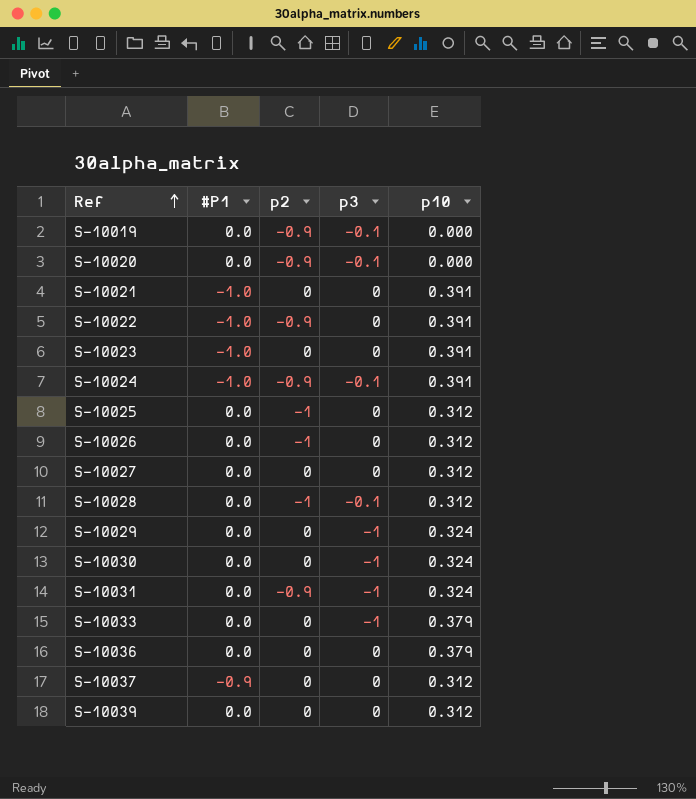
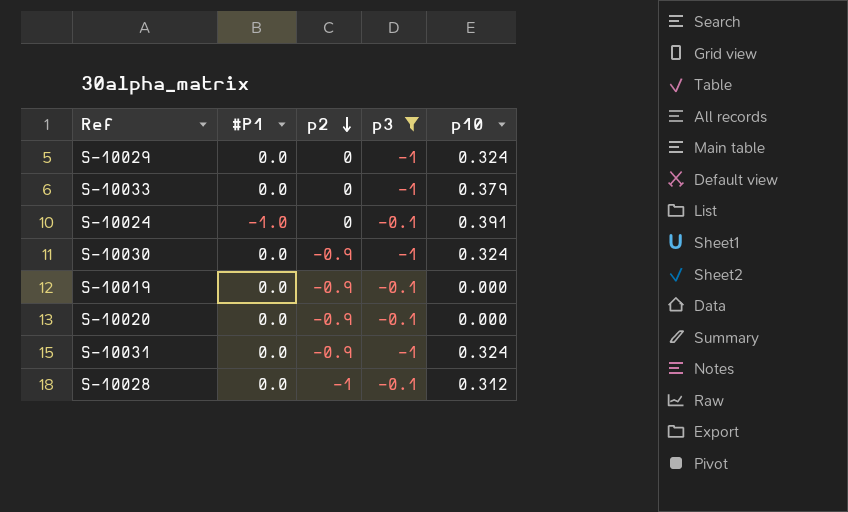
filter: none -> p3 != 0
row order: Ref ascending -> p2 descending
S-10024 | p2: -0.9 -> 0
S-10030 | p2: 0 -> -0.9

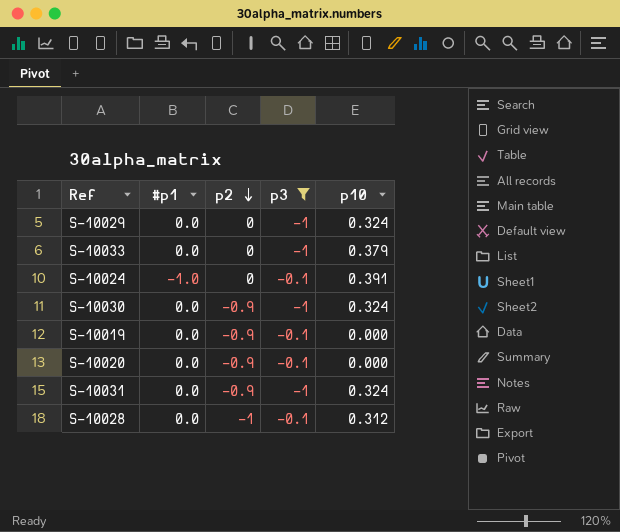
column name: #P1 -> #p1

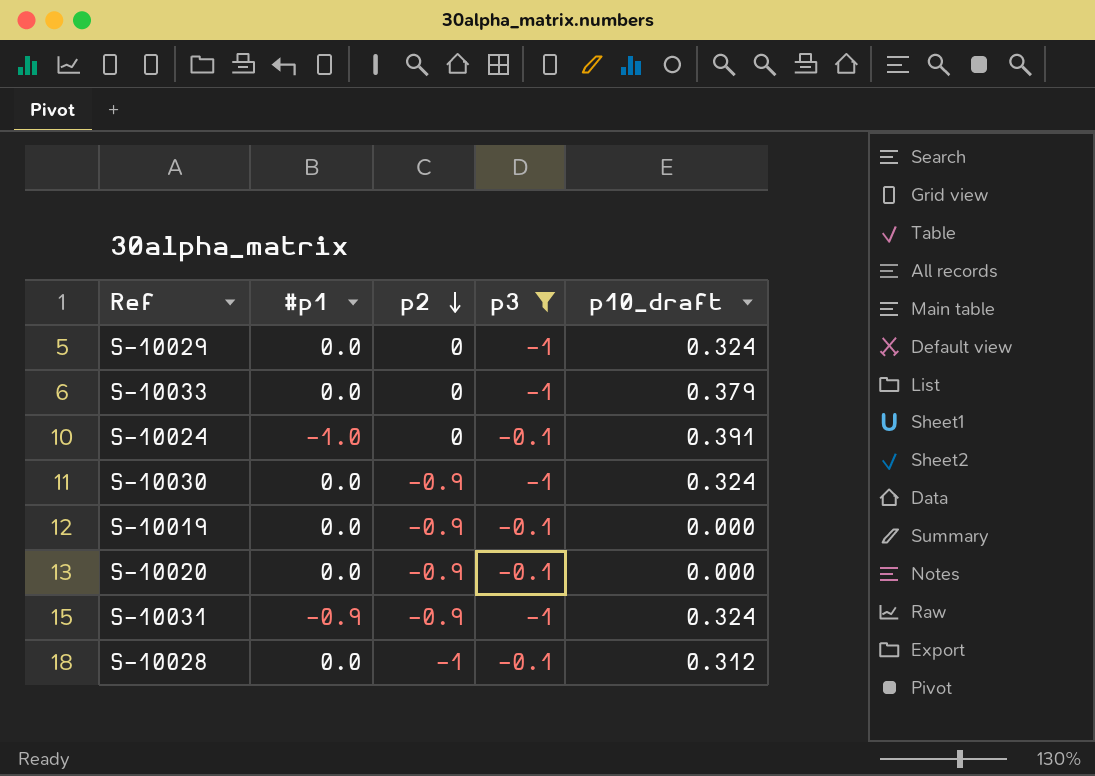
column name: p10 -> p10_draft
S-10031 | #p1: 0.0 -> -0.9

